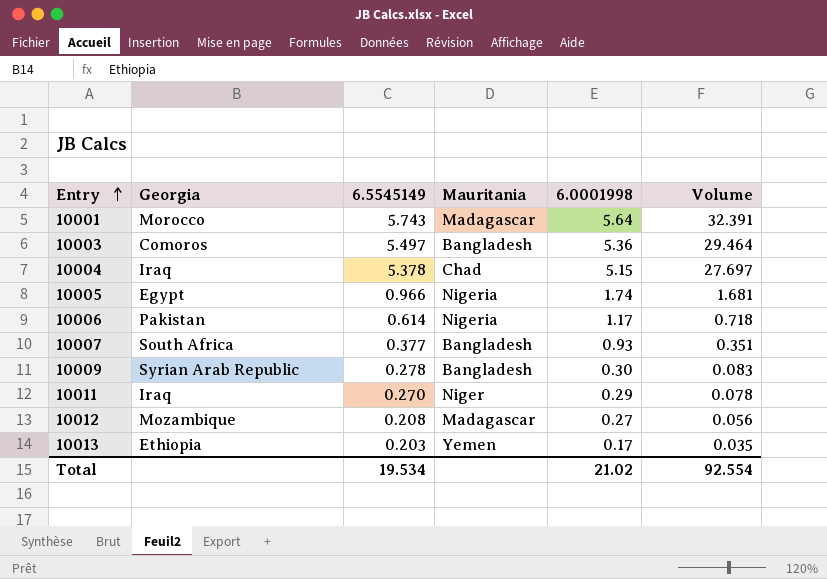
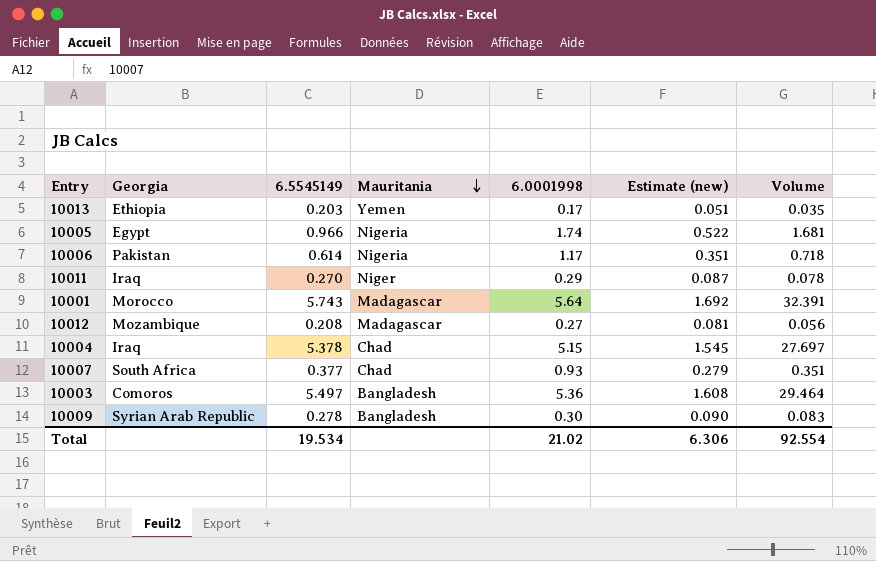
row order: Entry ascending -> Mauritania descending
column Estimate (new) | formula: none -> [6.0001998] * 0.3
10007 | Mauritania: Bangladesh -> Chad

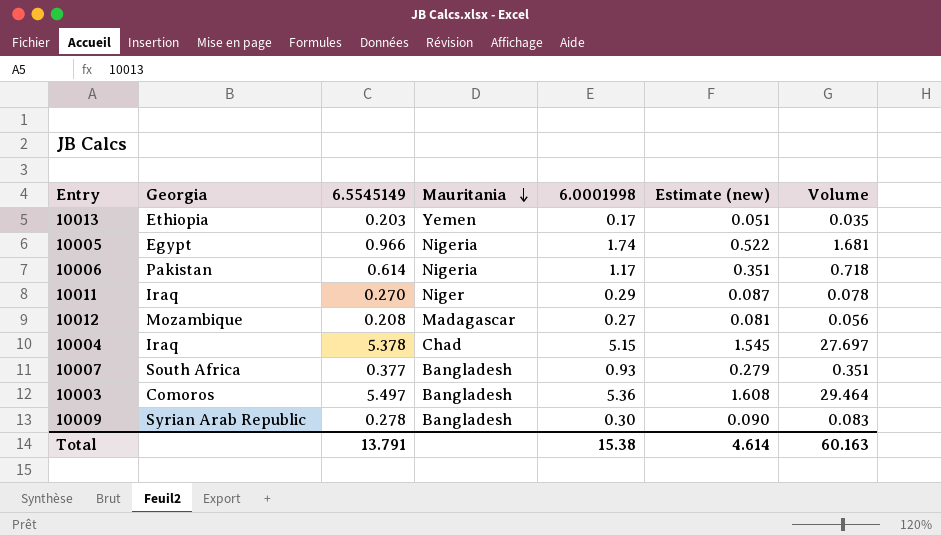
row 10001: Morocco | 5.743 | Madagascar | 5.64 | 1.692 | 32.391 -> none
10007 | Mauritania: Chad -> Bangladesh
Total | 6.5545149: 19.534 -> 13.791
Total | 6.0001998: 21.02 -> 15.38
Total | Estimate (new): 6.306 -> 4.614
Total | Volume: 92.554 -> 60.163

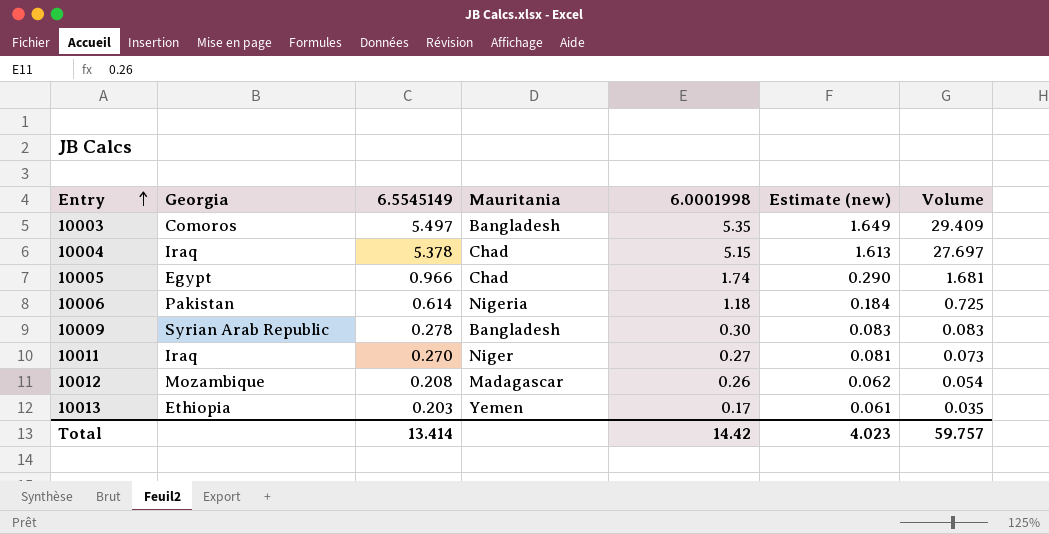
row order: Mauritania descending -> Entry ascending
column Estimate (new) | formula: [6.0001998] * 0.3 -> [6.5545149] * 0.3
row 10007: South Africa | 0.377 | Bangladesh | 0.93 | 0.279 | 0.351 -> none
10003 | 6.0001998: 5.36 -> 5.35
10003 | Volume: 29.464 -> 29.409
10005 | Mauritania: Nigeria -> Chad
10006 | 6.0001998: 1.17 -> 1.18
10006 | Volume: 0.718 -> 0.725
10011 | 6.0001998: 0.29 -> 0.27
10011 | Volume: 0.078 -> 0.073
10012 | 6.0001998: 0.27 -> 0.26
10012 | Volume: 0.056 -> 0.054
Total | 6.5545149: 13.791 -> 13.414
Total | 6.0001998: 15.38 -> 14.42
Total | Estimate (new): 4.614 -> 4.023
Total | Volume: 60.163 -> 59.757

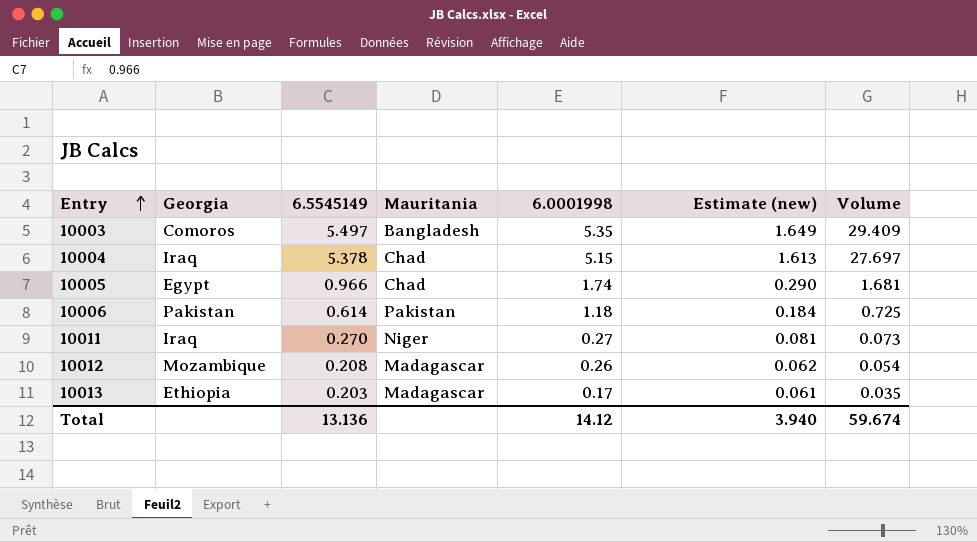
row 10009: Syrian Arab Republic | 0.278 | Bangladesh | 0.30 | 0.083 | 0.083 -> none
10006 | Mauritania: Nigeria -> Pakistan
10013 | Mauritania: Yemen -> Madagascar
Total | 6.5545149: 13.414 -> 13.136
Total | 6.0001998: 14.42 -> 14.12
Total | Estimate (new): 4.023 -> 3.940
Total | Volume: 59.757 -> 59.674

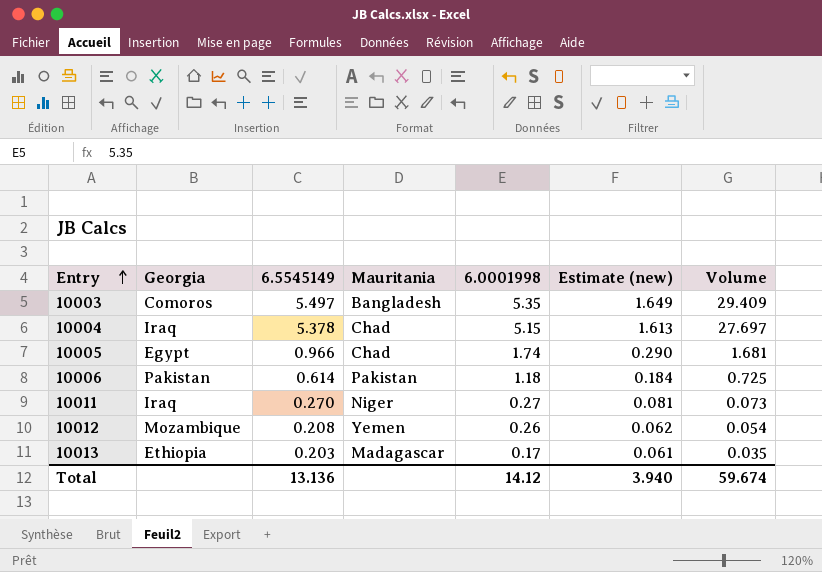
10012 | Mauritania: Madagascar -> Yemen

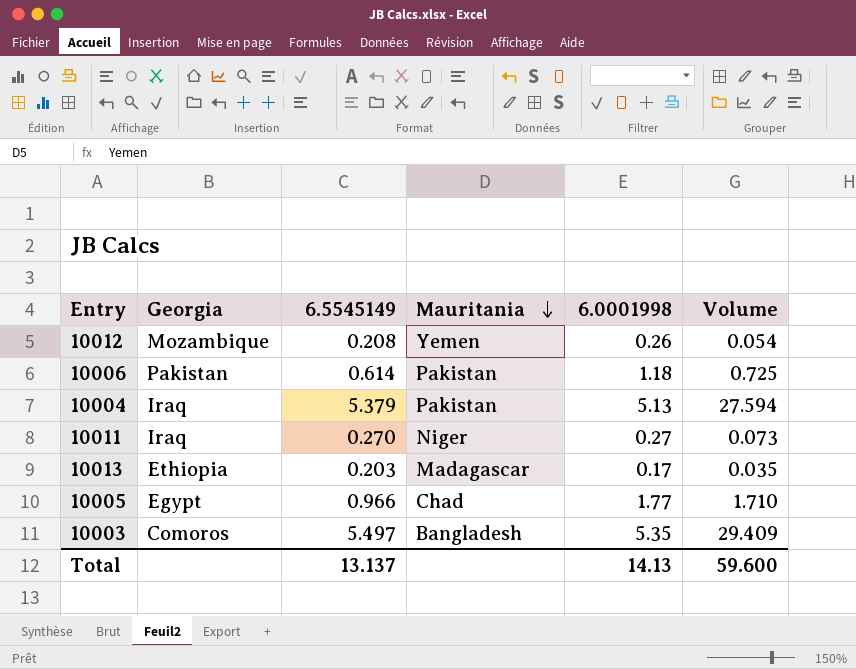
row order: Entry ascending -> Mauritania descending
column Estimate (new) | formula: [6.5545149] * 0.3 -> none
10004 | 6.5545149: 5.378 -> 5.379
10004 | Mauritania: Chad -> Pakistan
10004 | 6.0001998: 5.15 -> 5.13
10004 | Volume: 27.697 -> 27.594
10005 | 6.0001998: 1.74 -> 1.77
10005 | Volume: 1.681 -> 1.710
Total | 6.5545149: 13.136 -> 13.137
Total | 6.0001998: 14.12 -> 14.13
Total | Volume: 59.674 -> 59.600

